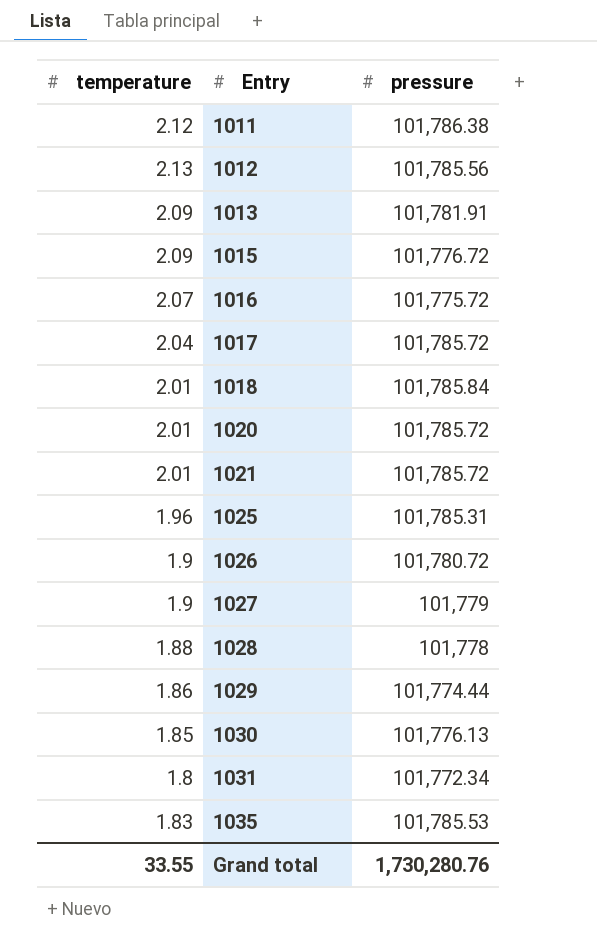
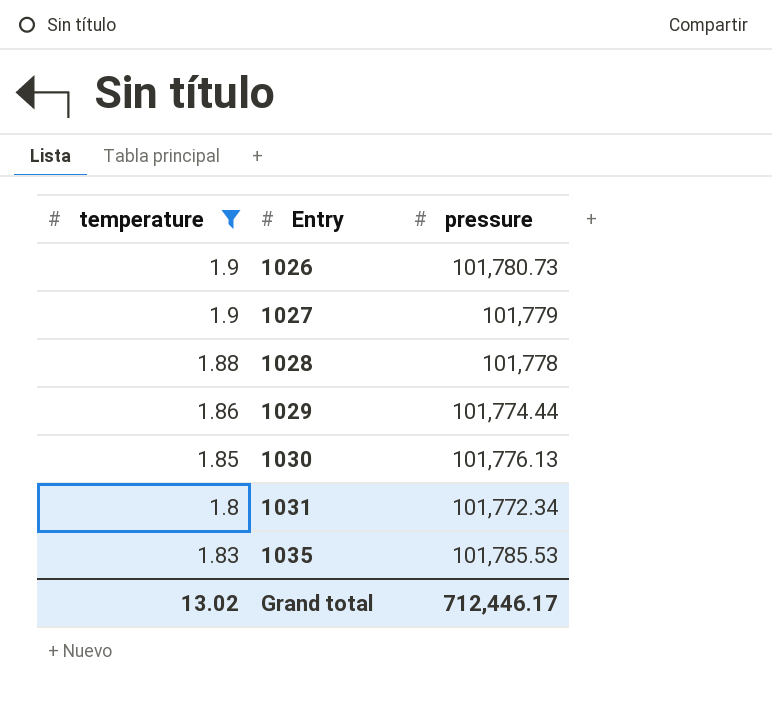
filter: none -> temperature <= 1.9
1026 | pressure: 101,780.72 -> 101,780.73
Grand total | temperature: 33.55 -> 13.02
Grand total | pressure: 1,730,280.76 -> 712,446.17

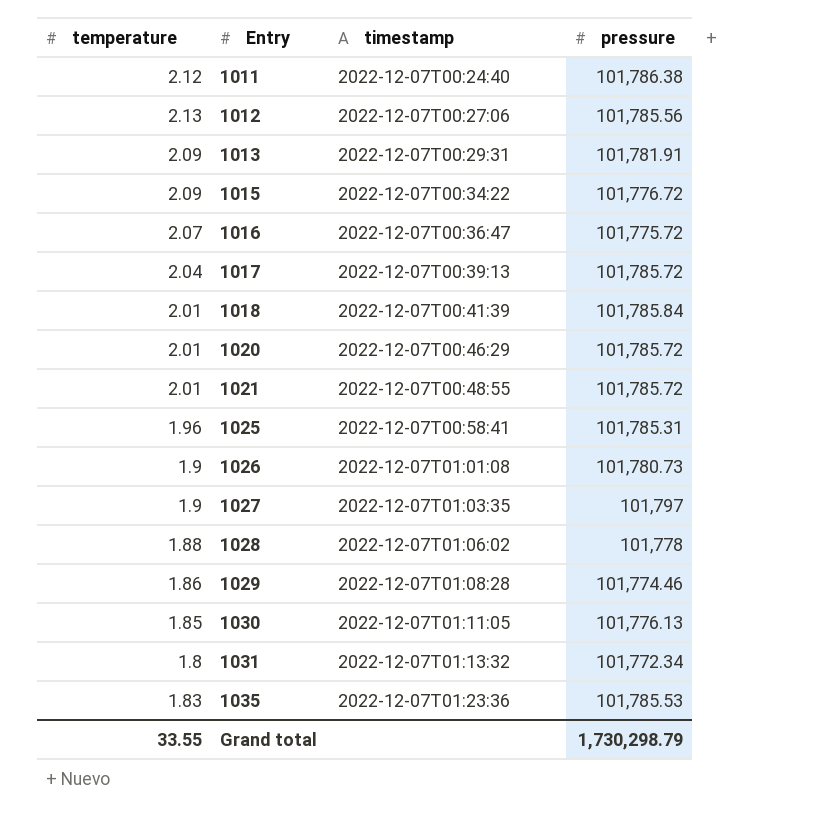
filter: temperature <= 1.9 -> none
column timestamp | position: none -> 3
1027 | pressure: 101,779 -> 101,797
1029 | pressure: 101,774.44 -> 101,774.46
Grand total | temperature: 13.02 -> 33.55
Grand total | pressure: 712,446.17 -> 1,730,298.79

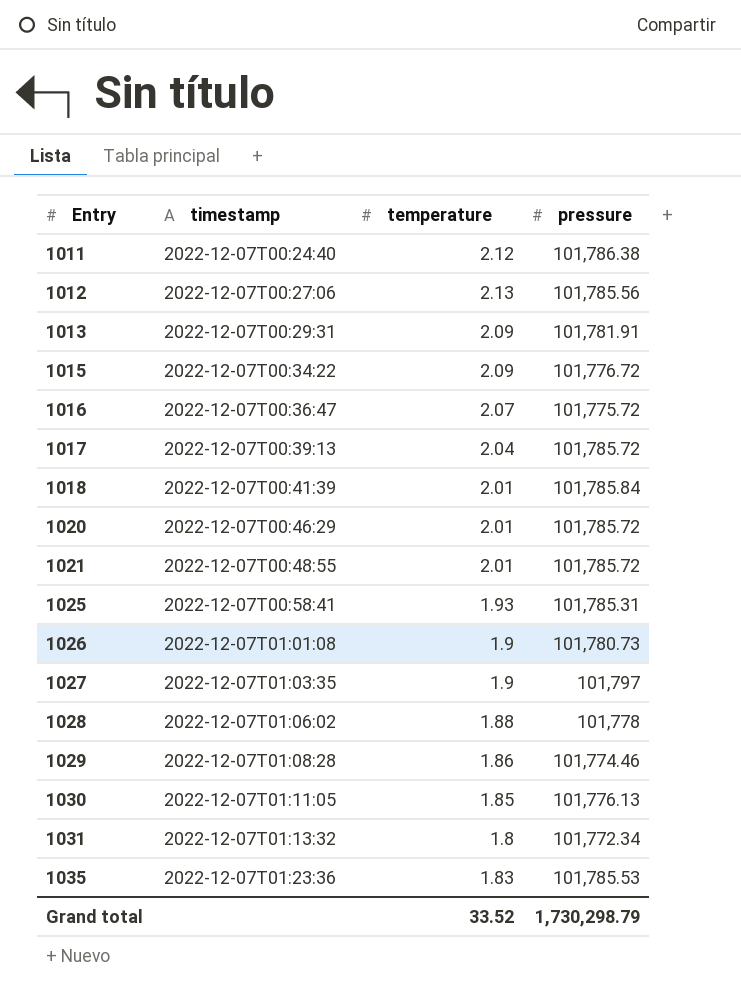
column temperature | position: 1 -> 3
1025 | temperature: 1.96 -> 1.93
Grand total | temperature: 33.55 -> 33.52

